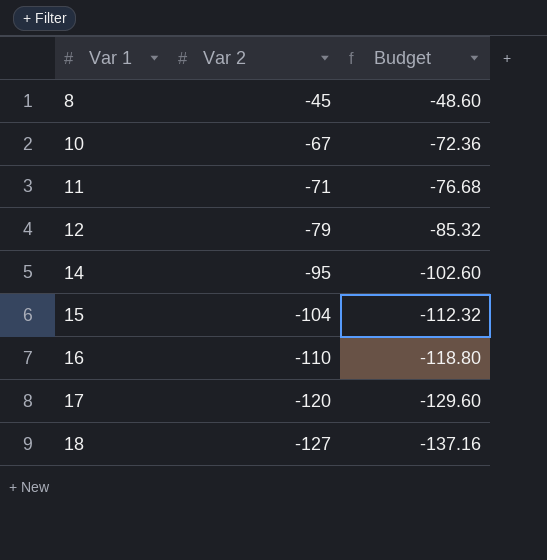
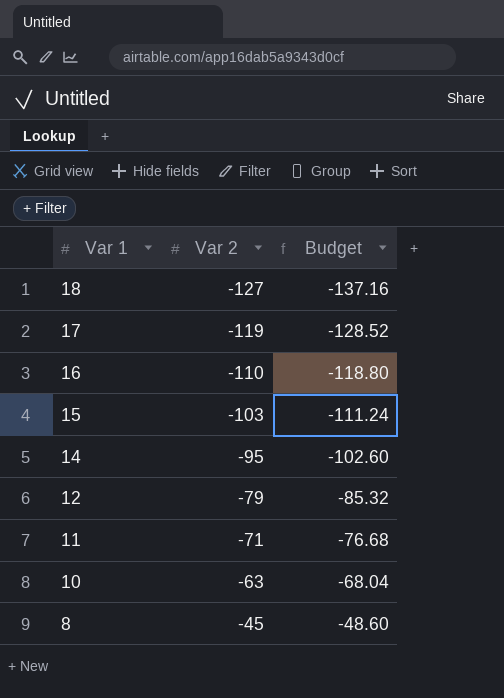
row order: Var 1 ascending -> Var 1 descending
17 | Var 2: -120 -> -119
17 | Budget: -129.60 -> -128.52
15 | Var 2: -104 -> -103
15 | Budget: -112.32 -> -111.24
10 | Var 2: -67 -> -63
10 | Budget: -72.36 -> -68.04

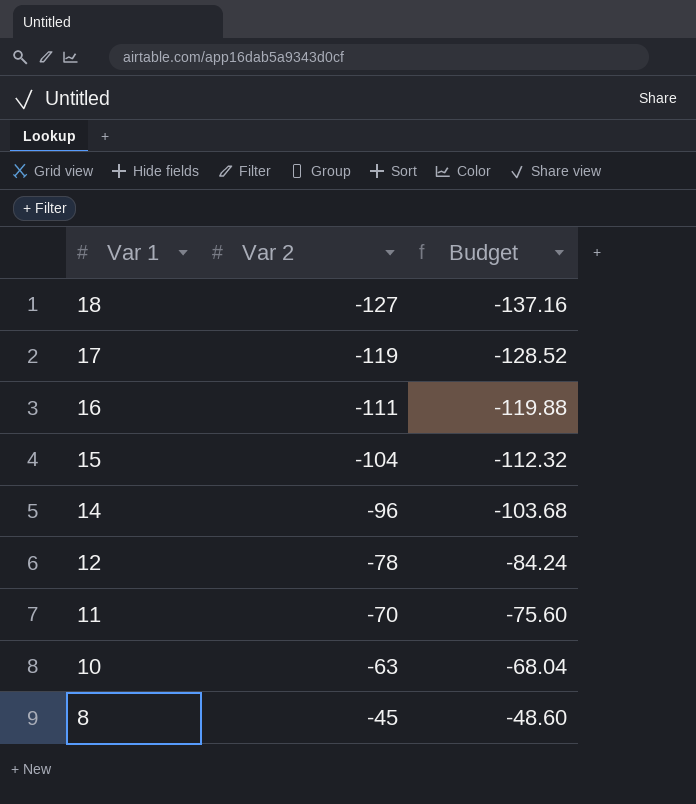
16 | Var 2: -110 -> -111
16 | Budget: -118.80 -> -119.88
15 | Var 2: -103 -> -104
15 | Budget: -111.24 -> -112.32
14 | Var 2: -95 -> -96
14 | Budget: -102.60 -> -103.68
12 | Var 2: -79 -> -78
12 | Budget: -85.32 -> -84.24
11 | Var 2: -71 -> -70
11 | Budget: -76.68 -> -75.60

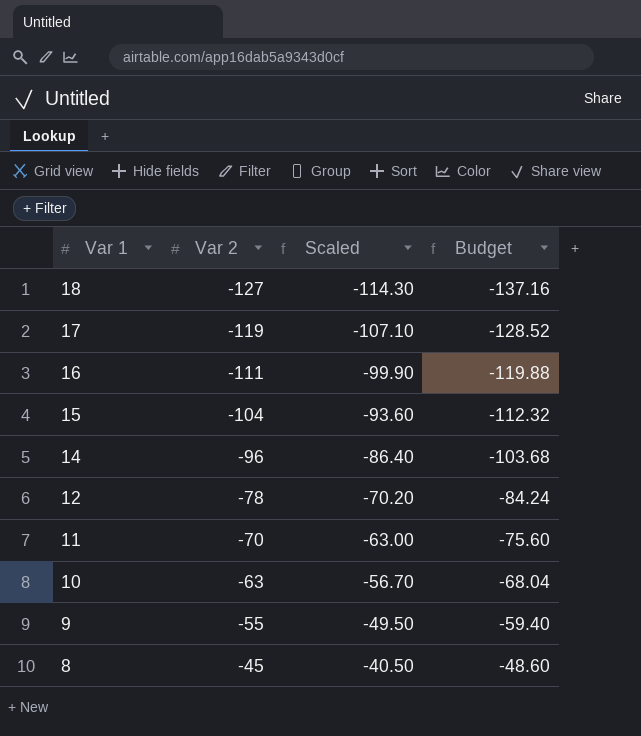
column Scaled | formula: none -> [Var 2] * 0.9
row 9: none -> -55 | -49.50 | -59.40

